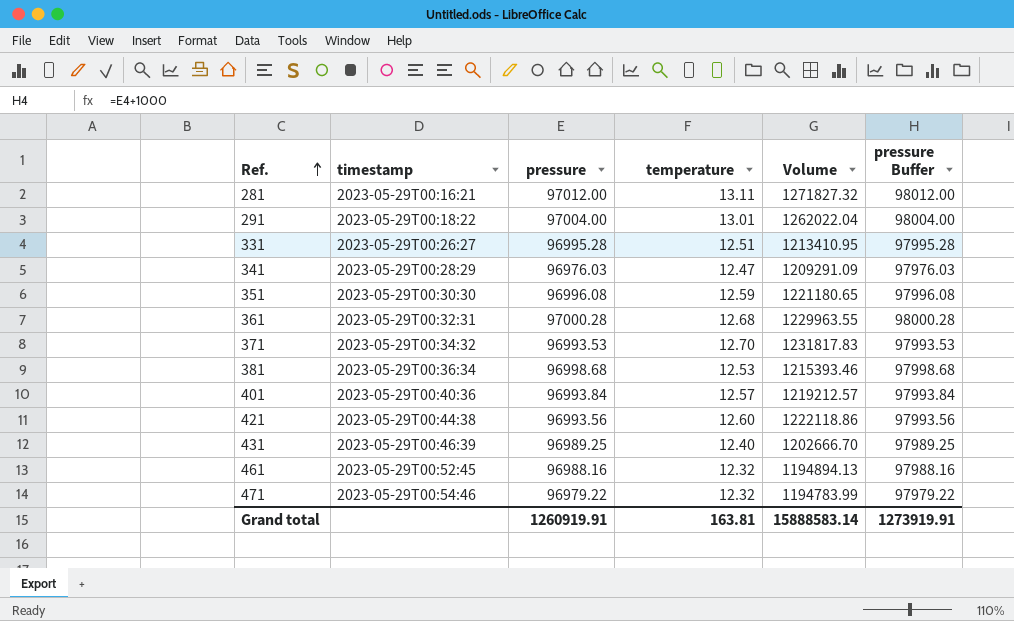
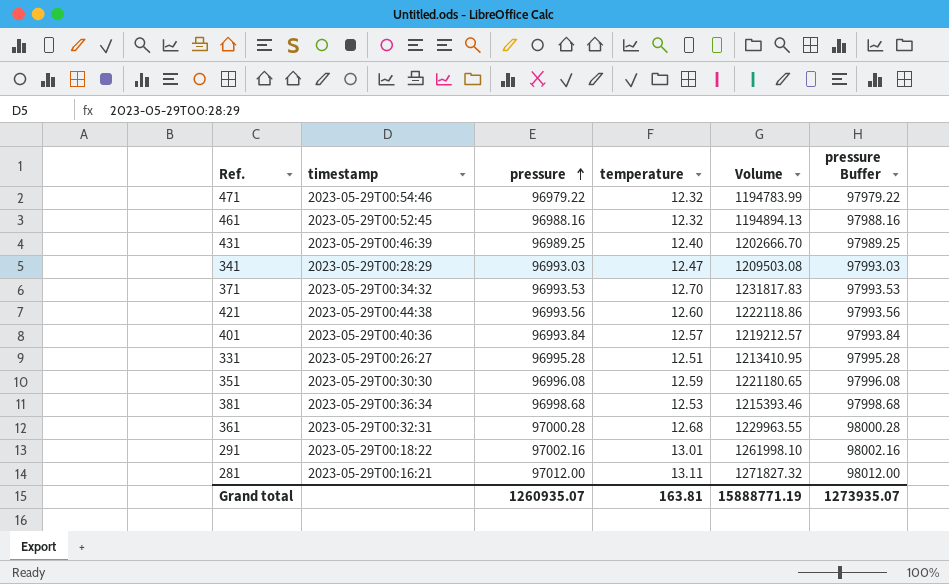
row order: Ref. ascending -> pressure ascending
341 | pressure: 96976.03 -> 96993.03
341 | Volume: 1209291.09 -> 1209503.08
341 | pressure Buffer: 97976.03 -> 97993.03
291 | pressure: 97004.00 -> 97002.16
291 | Volume: 1262022.04 -> 1261998.10
291 | pressure Buffer: 98004.00 -> 98002.16
Grand total | pressure: 1260919.91 -> 1260935.07
Grand total | Volume: 15888583.14 -> 15888771.19
Grand total | pressure Buffer: 1273919.91 -> 1273935.07

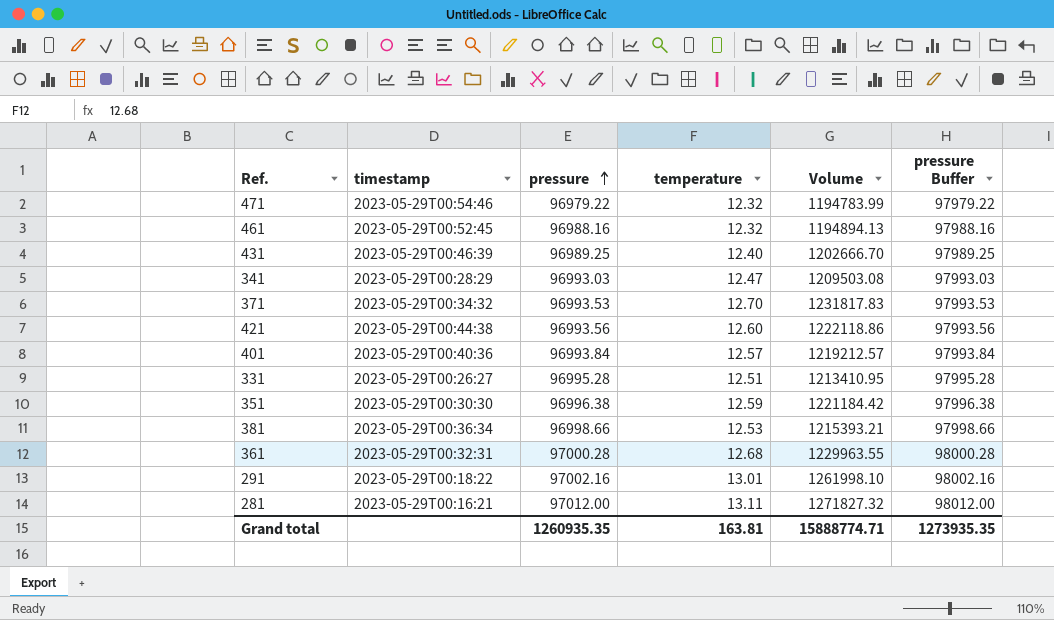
351 | pressure: 96996.08 -> 96996.38
351 | Volume: 1221180.65 -> 1221184.42
351 | pressure Buffer: 97996.08 -> 97996.38
381 | pressure: 96998.68 -> 96998.66
381 | Volume: 1215393.46 -> 1215393.21
381 | pressure Buffer: 97998.68 -> 97998.66
Grand total | pressure: 1260935.07 -> 1260935.35
Grand total | Volume: 15888771.19 -> 15888774.71
Grand total | pressure Buffer: 1273935.07 -> 1273935.35

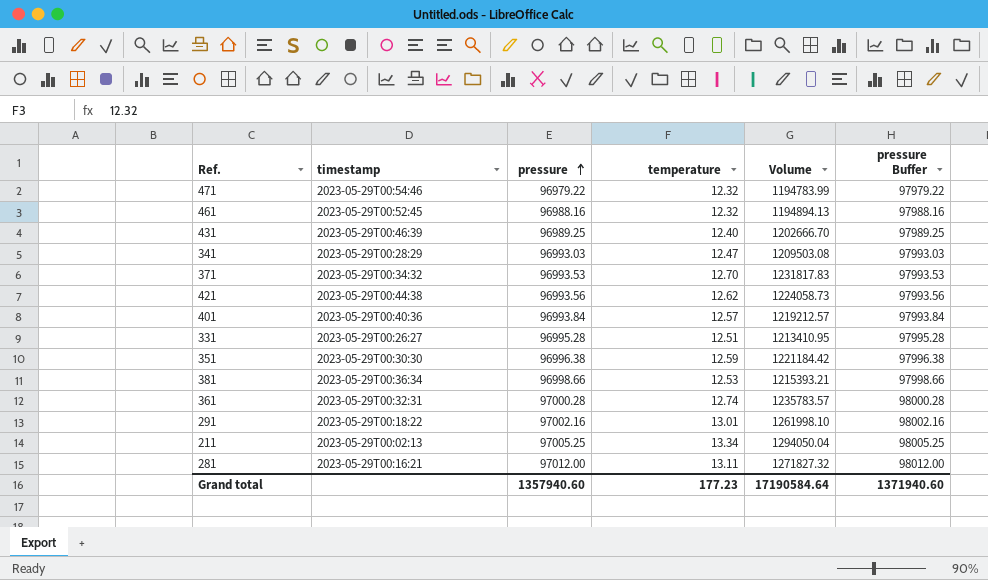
421 | temperature: 12.60 -> 12.62
421 | Volume: 1222118.86 -> 1224058.73
361 | temperature: 12.68 -> 12.74
361 | Volume: 1229963.55 -> 1235783.57
row 211: none -> 2023-05-29T00:02:13 | 97005.25 | 13.34 | 1294050.04 | 98005.25
Grand total | pressure: 1260935.35 -> 1357940.60
Grand total | temperature: 163.81 -> 177.23
Grand total | Volume: 15888774.71 -> 17190584.64
Grand total | pressure Buffer: 1273935.35 -> 1371940.60

